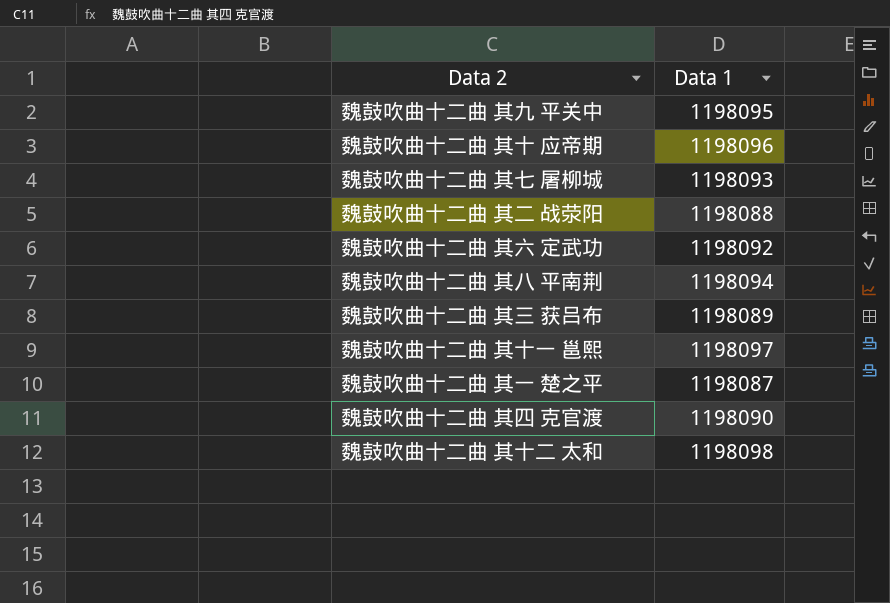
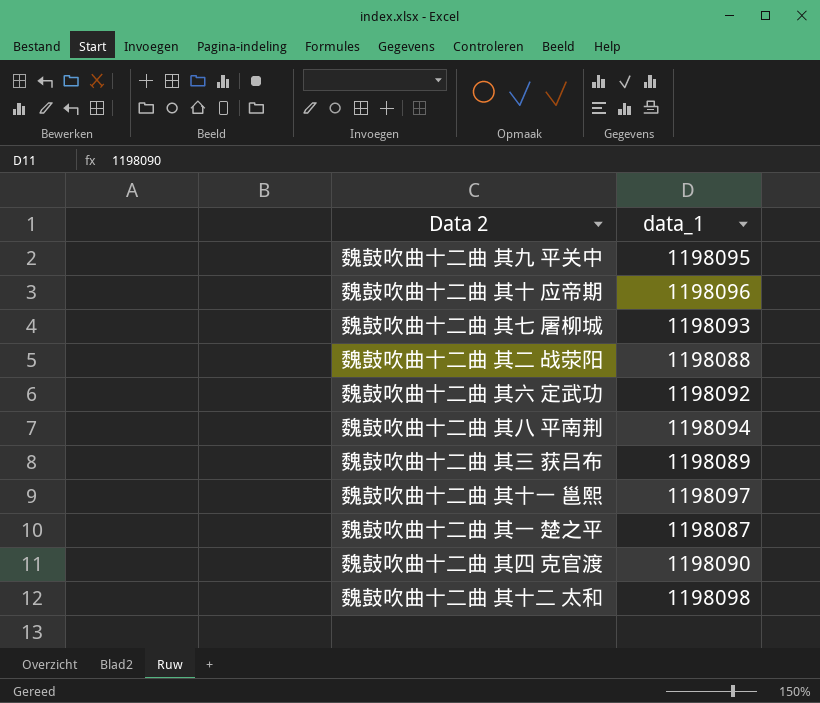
column name: Data 1 -> data_1

